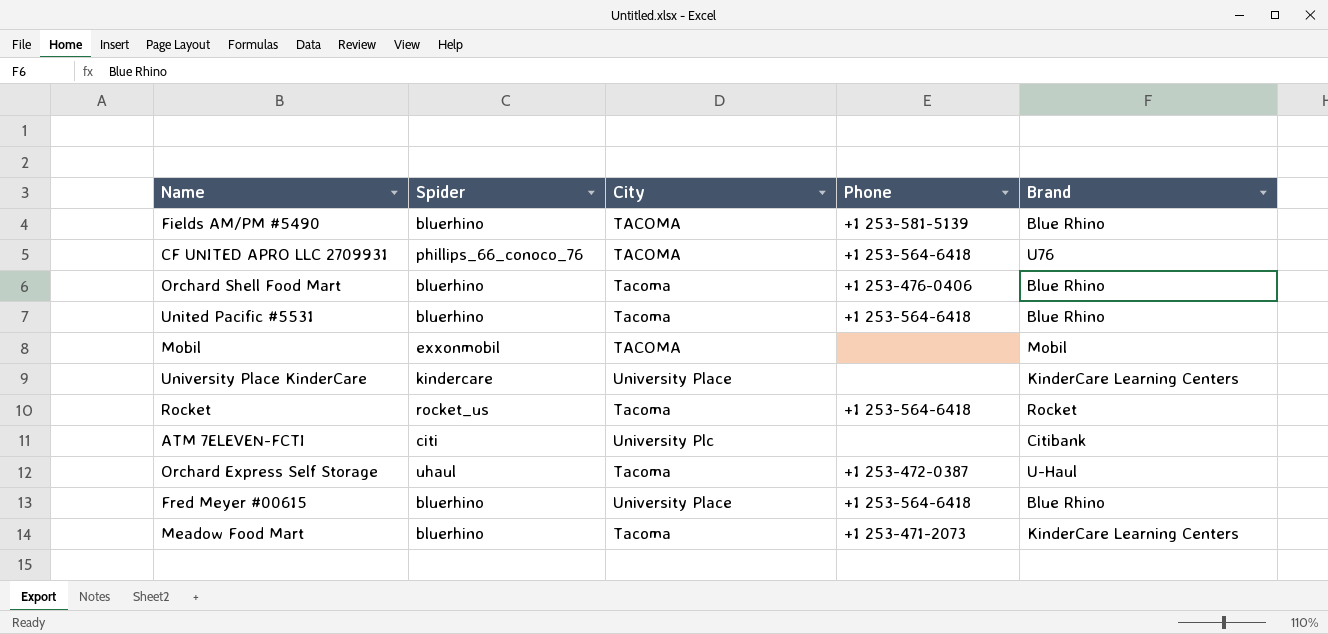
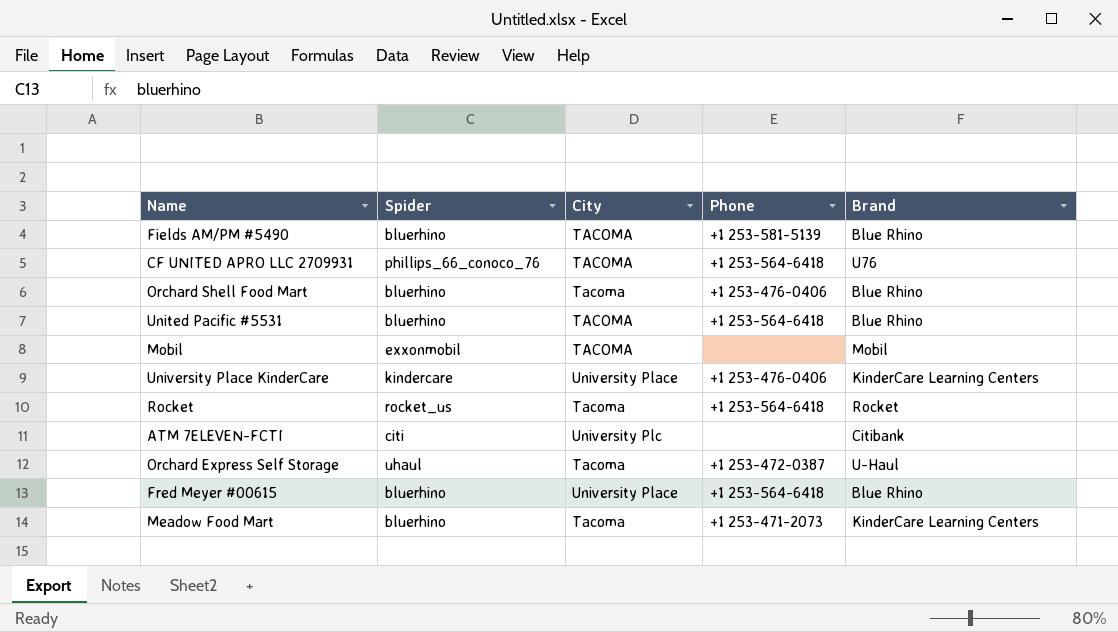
United Pacific #5531 | City: Tacoma -> TACOMA
University Place KinderCare | Phone: none -> +1 253-476-0406

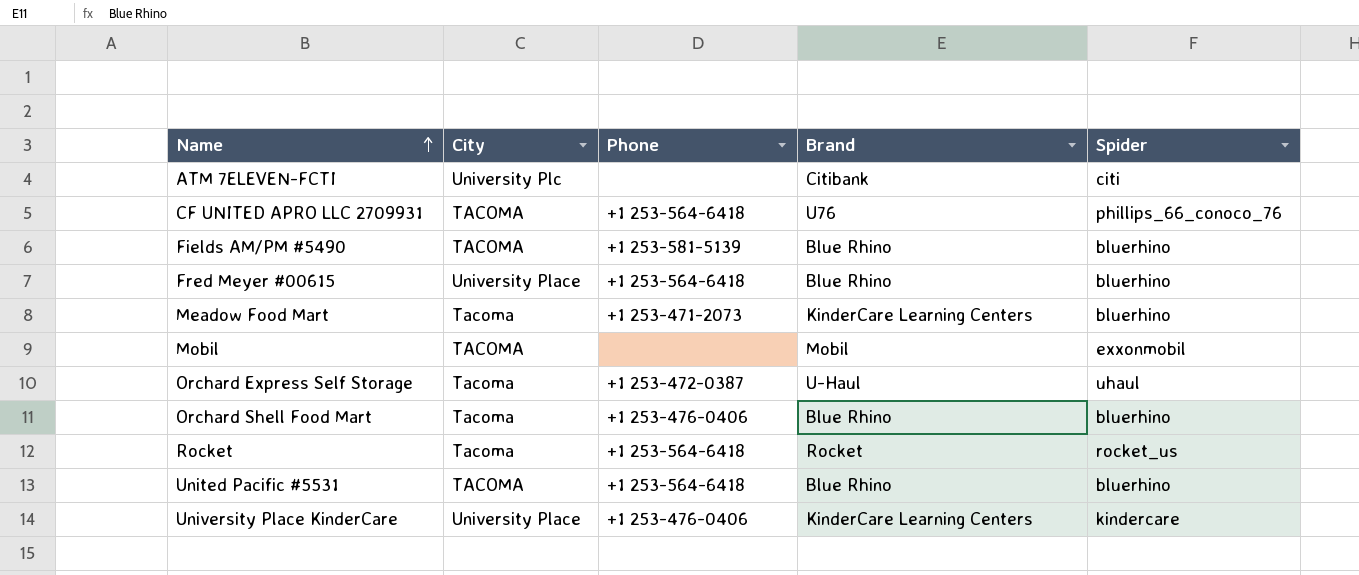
row order: none -> Name ascending
column Spider | position: 2 -> 5

